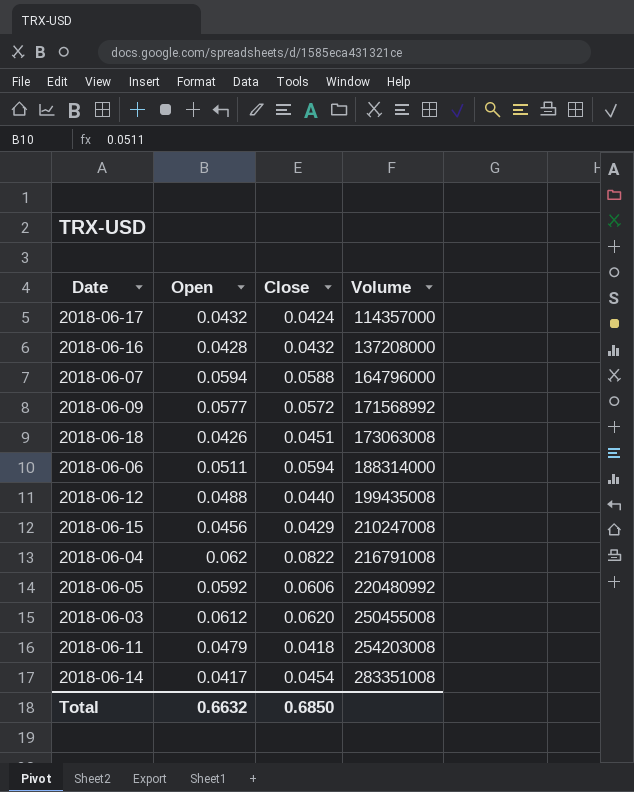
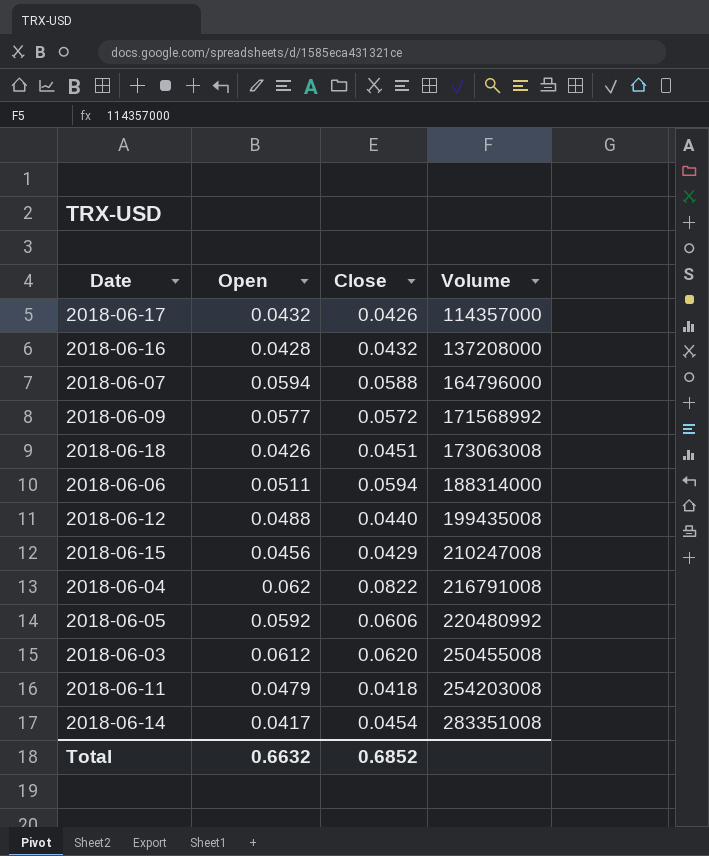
2018-06-17 | Close: 0.0424 -> 0.0426
Total | Close: 0.6850 -> 0.6852

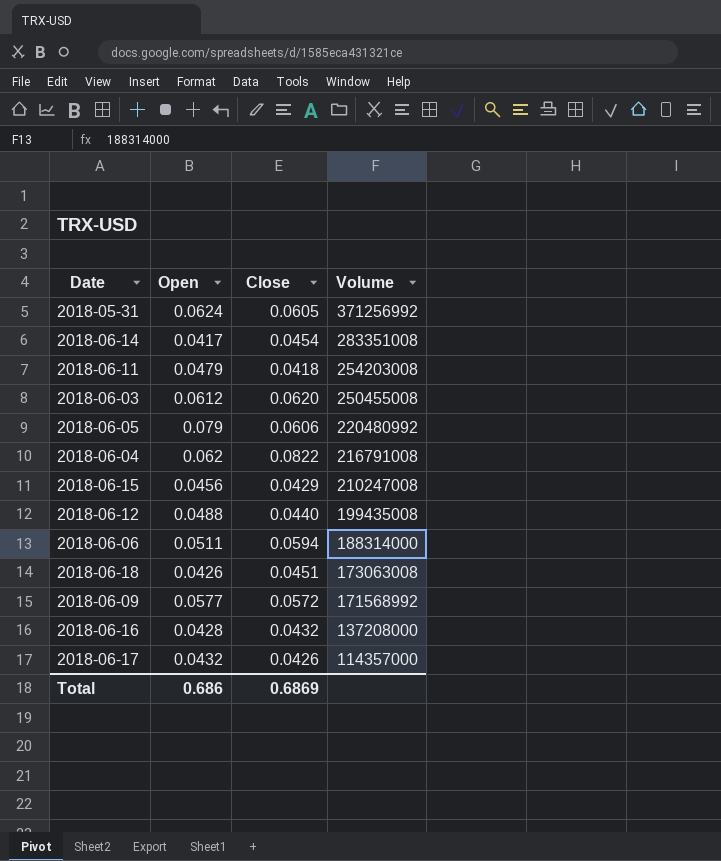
row order: Volume ascending -> Volume descending
row 2018-06-07: 0.0594 | 0.0588 | 164796000 -> none
row 2018-05-31: none -> 0.0624 | 0.0605 | 371256992
2018-06-05 | Open: 0.0592 -> 0.079
Total | Open: 0.6632 -> 0.686
Total | Close: 0.6852 -> 0.6869

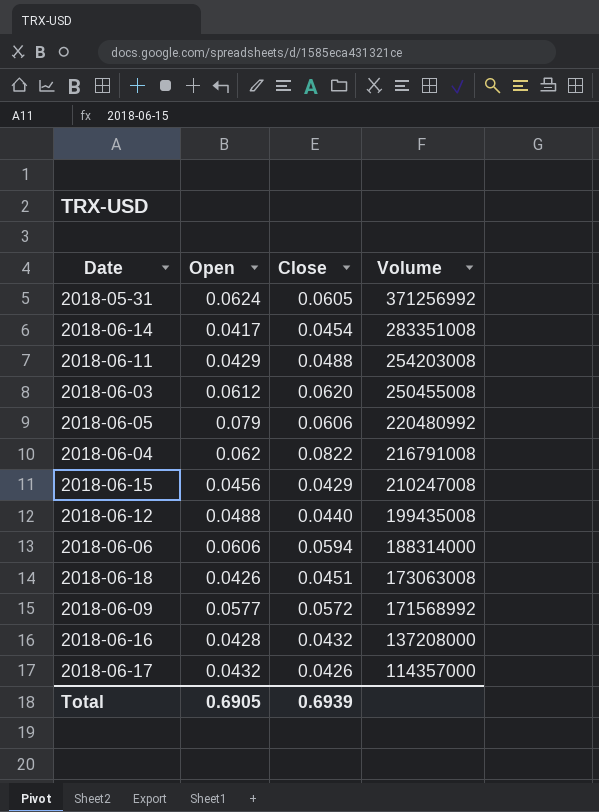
2018-06-11 | Open: 0.0479 -> 0.0429
2018-06-11 | Close: 0.0418 -> 0.0488
2018-06-06 | Open: 0.0511 -> 0.0606
Total | Open: 0.686 -> 0.6905
Total | Close: 0.6869 -> 0.6939

